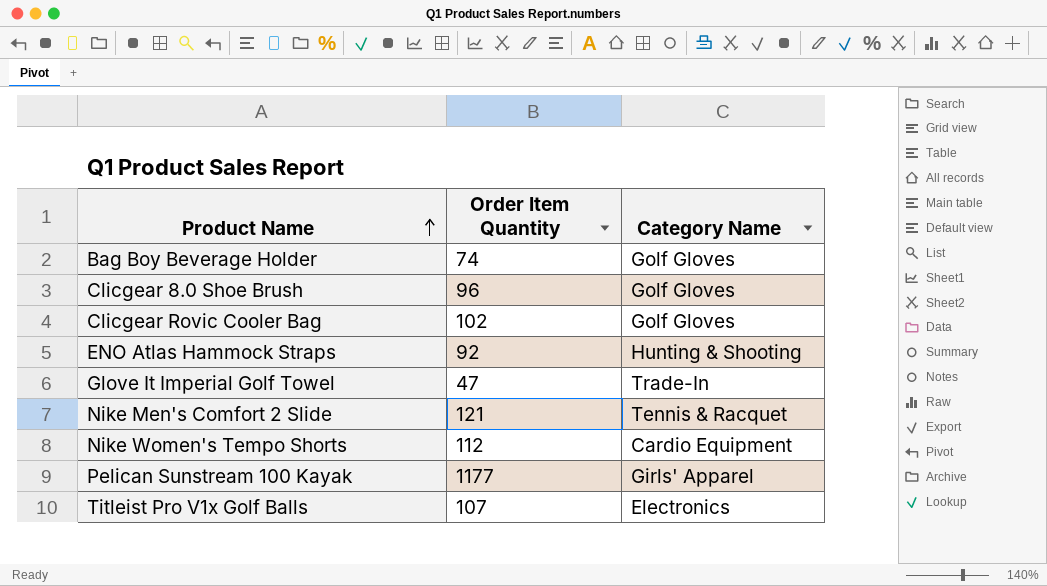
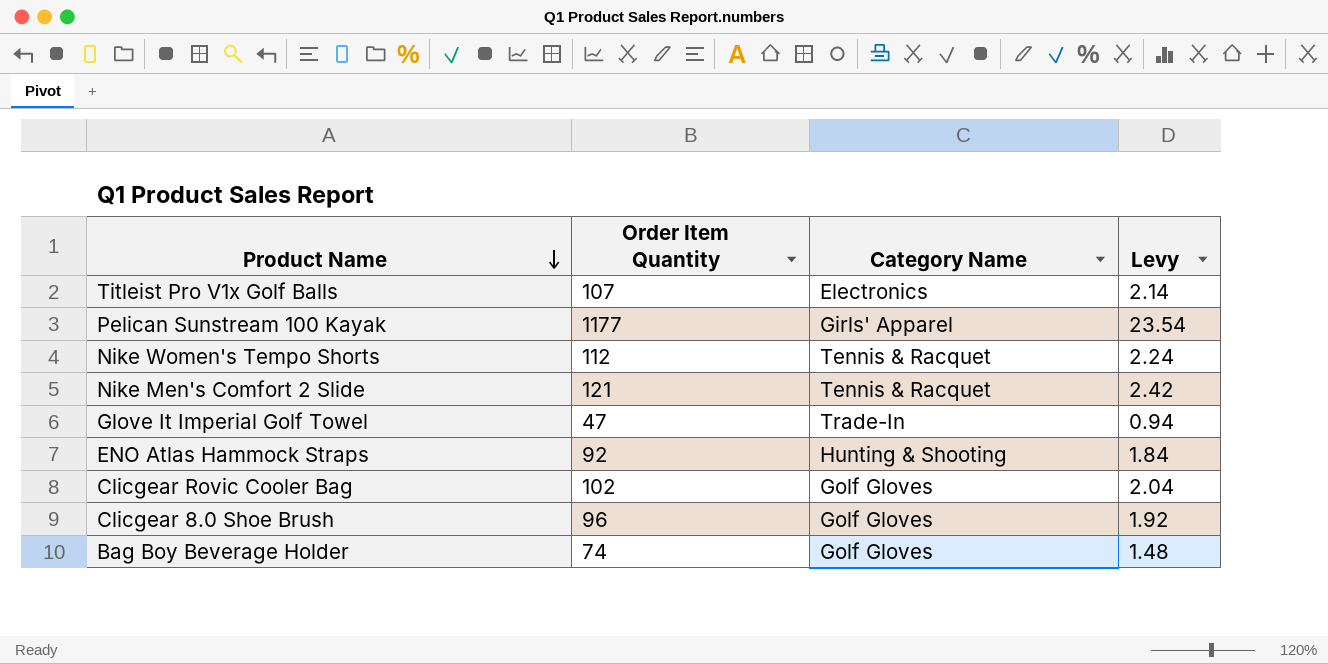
row order: Product Name ascending -> Product Name descending
column Levy | formula: none -> [Order Item Quantity] * 0.02
Nike Women's Tempo Shorts | Category Name: Cardio Equipment -> Tennis & Racquet

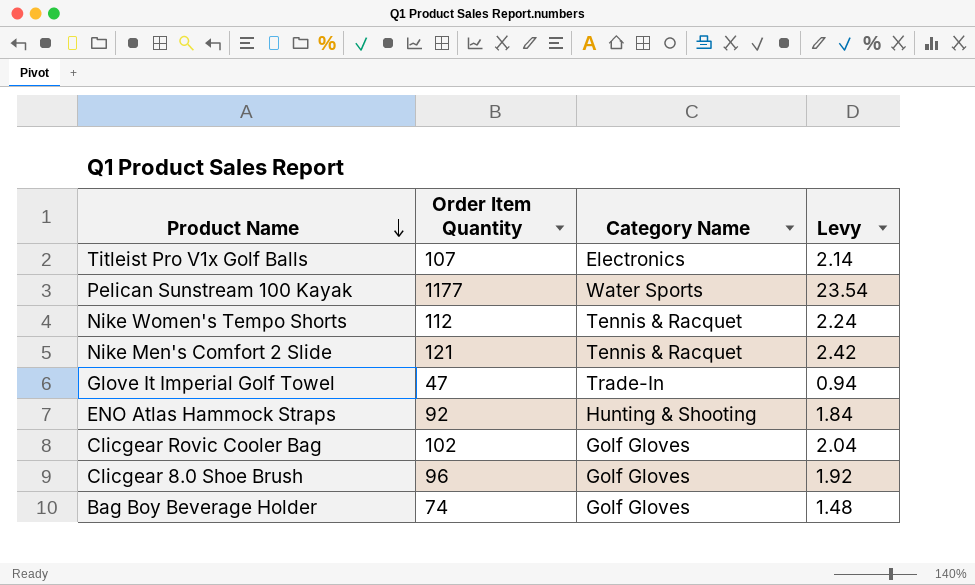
Pelican Sunstream 100 Kayak | Category Name: Girls' Apparel -> Water Sports

